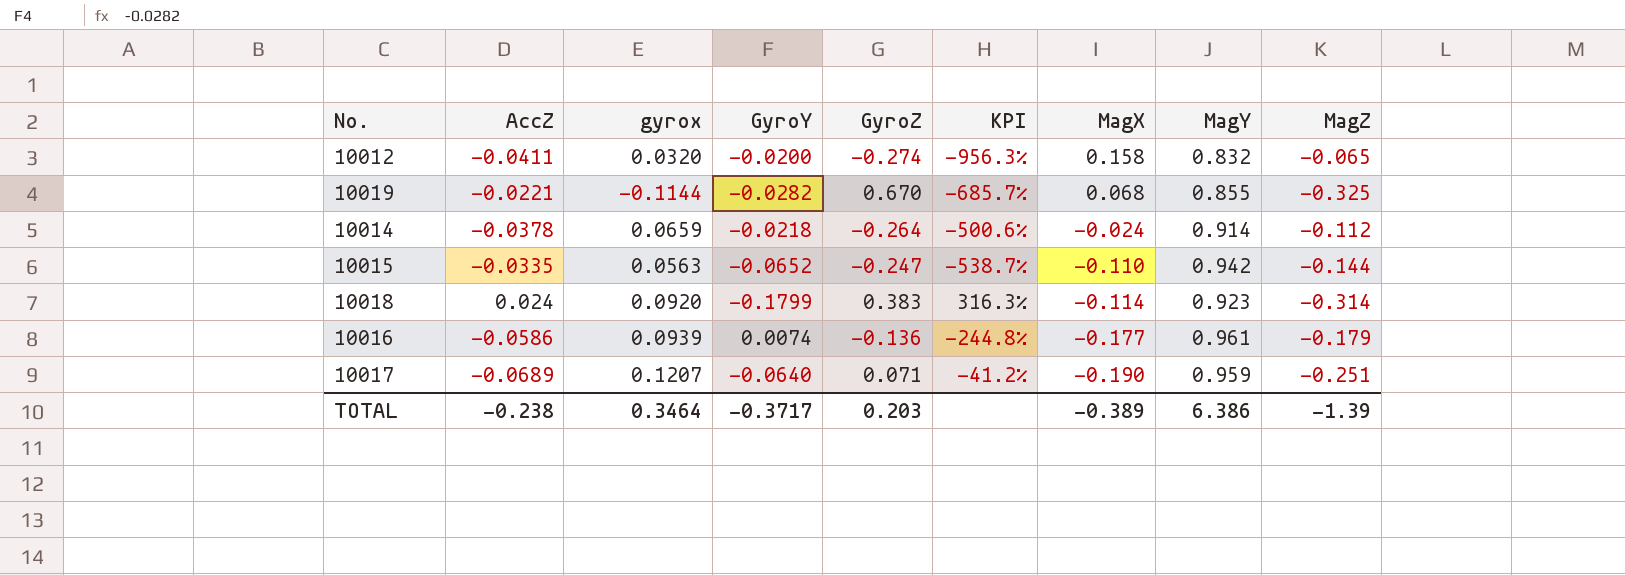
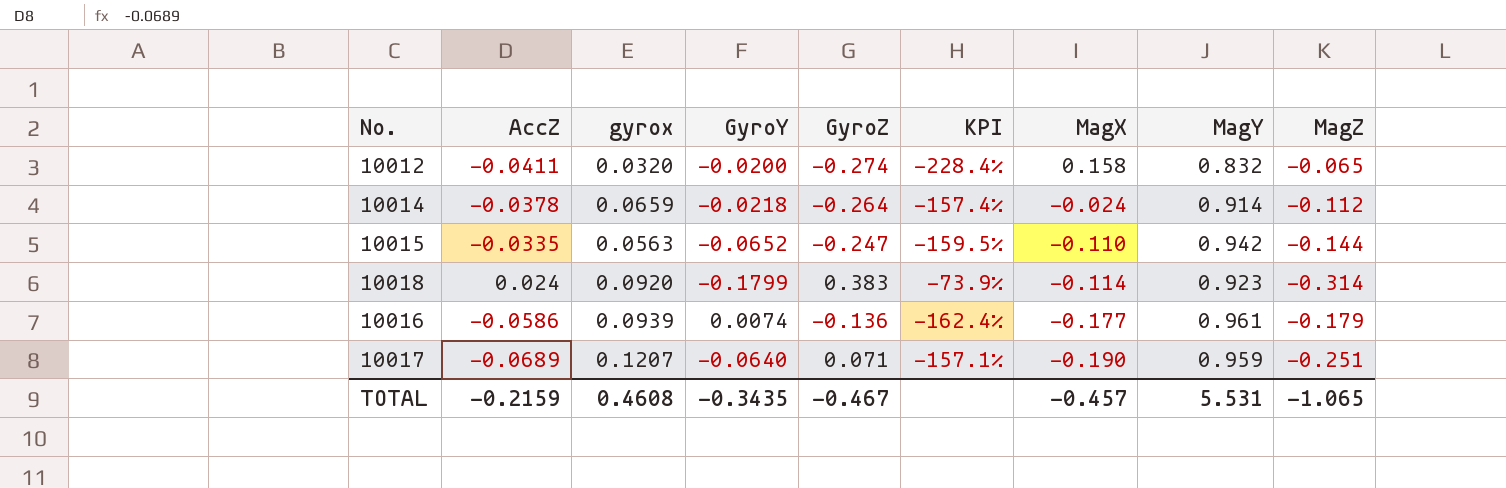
column KPI | formula: ([GyroZ] - [gyrox]) / [gyrox] -> ([AccZ] - [gyrox]) / [gyrox]
row 10019: -0.0221 | -0.1144 | -0.0282 | 0.670 | -685.7% | 0.068 | 0.855 | -0.325 -> none
TOTAL | AccZ: -0.238 -> -0.2159
TOTAL | gyrox: 0.3464 -> 0.4608
TOTAL | GyroY: -0.3717 -> -0.3435
TOTAL | GyroZ: 0.203 -> -0.467
TOTAL | MagX: -0.389 -> -0.457
TOTAL | MagY: 6.386 -> 5.531
TOTAL | MagZ: -1.39 -> -1.065

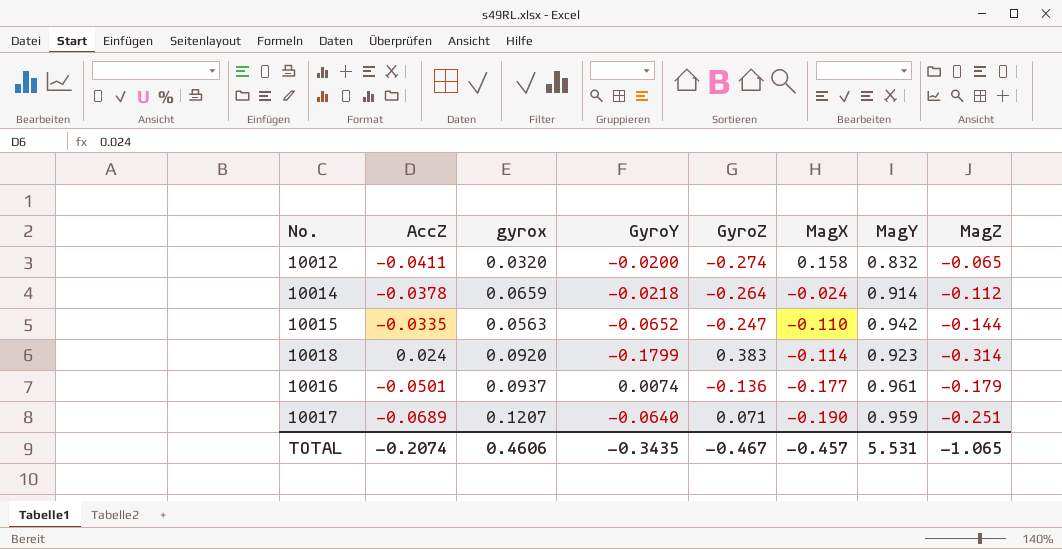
column KPI | formula: ([AccZ] - [gyrox]) / [gyrox] -> none
10016 | AccZ: -0.0586 -> -0.0501
10016 | gyrox: 0.0939 -> 0.0937
TOTAL | AccZ: -0.2159 -> -0.2074
TOTAL | gyrox: 0.4608 -> 0.4606

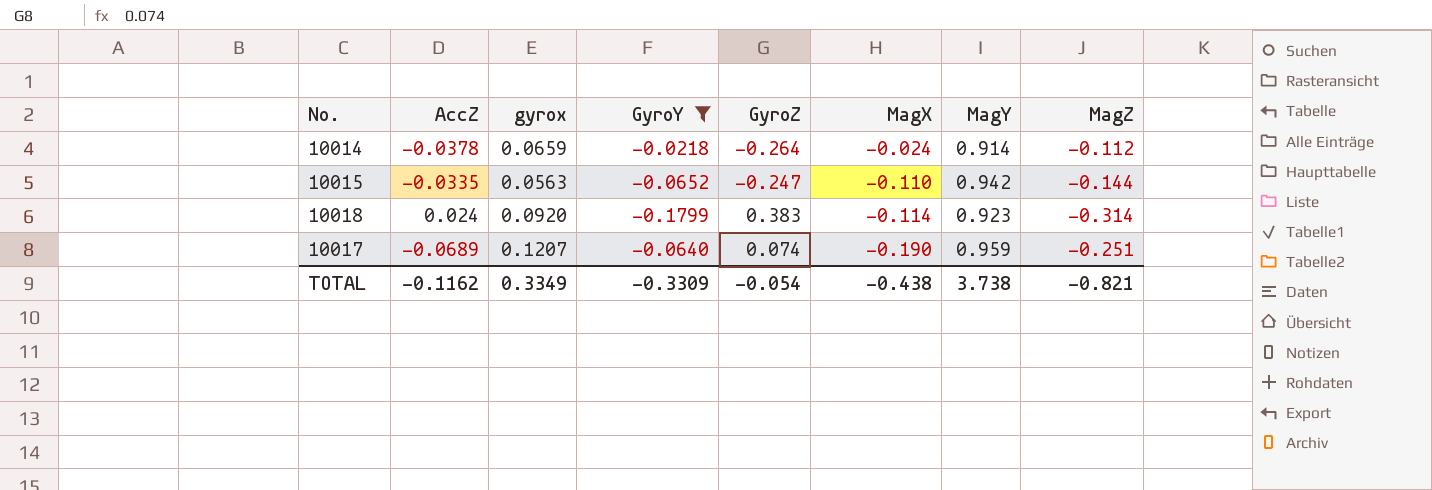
filter: none -> GyroY <= -0.0218
10017 | GyroZ: 0.071 -> 0.074
TOTAL | AccZ: -0.2074 -> -0.1162
TOTAL | gyrox: 0.4606 -> 0.3349
TOTAL | GyroY: -0.3435 -> -0.3309
TOTAL | GyroZ: -0.467 -> -0.054
TOTAL | MagX: -0.457 -> -0.438
TOTAL | MagY: 5.531 -> 3.738
TOTAL | MagZ: -1.065 -> -0.821

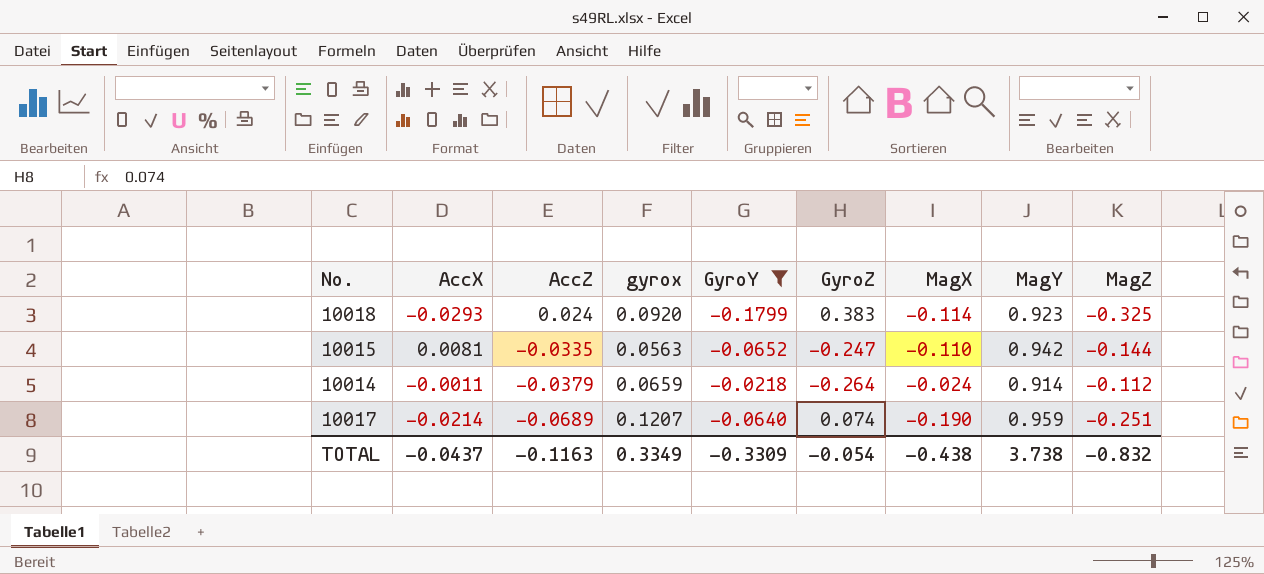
row order: MagX descending -> AccZ descending
column AccX | position: none -> 2
10018 | MagZ: -0.314 -> -0.325
10014 | AccZ: -0.0378 -> -0.0379
TOTAL | AccZ: -0.1162 -> -0.1163
TOTAL | MagZ: -0.821 -> -0.832

